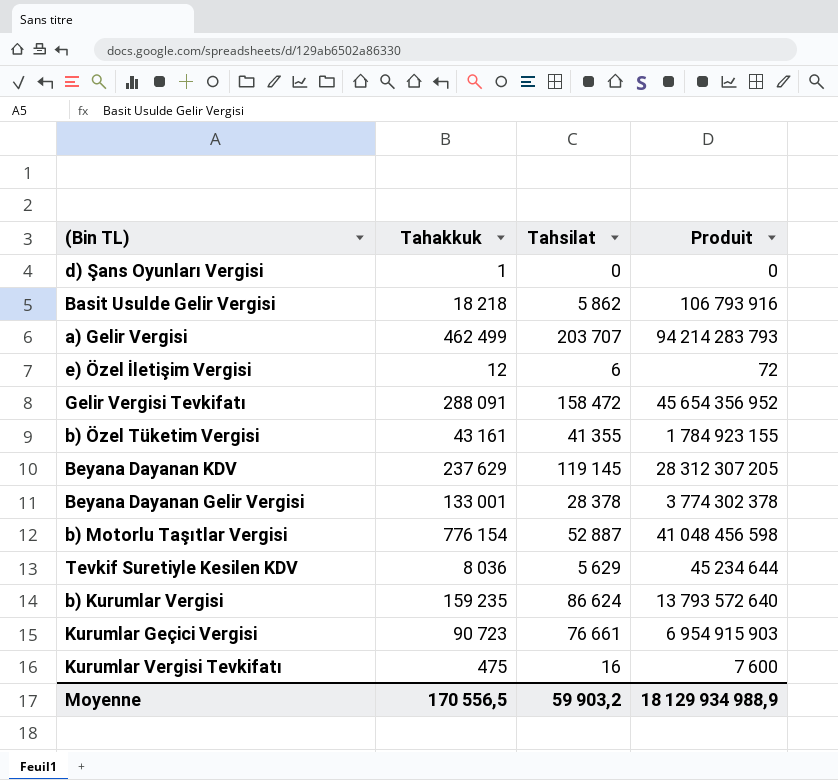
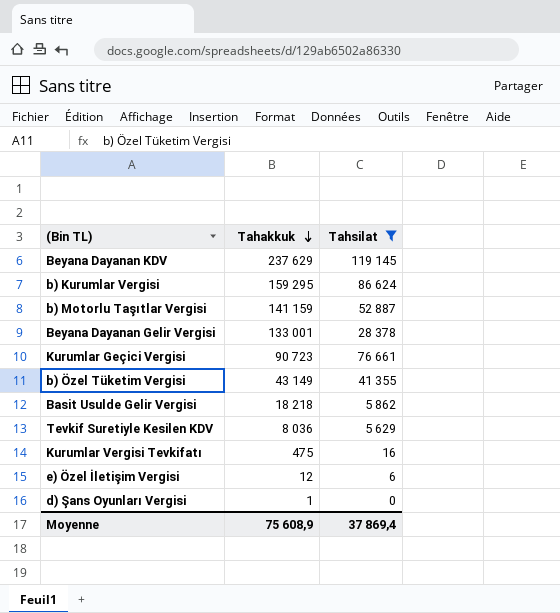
filter: none -> Tahsilat <= 119 145
row order: none -> Tahakkuk descending
column Produit | formula: [Tahakkuk] * [Tahsilat] -> none
b) Kurumlar Vergisi | Tahakkuk: 159 235 -> 159 295
b) Motorlu Taşıtlar Vergisi | Tahakkuk: 776 154 -> 141 159
b) Özel Tüketim Vergisi | Tahakkuk: 43 161 -> 43 149
Moyenne | Tahakkuk: 170 556,5 -> 75 608,9
Moyenne | Tahsilat: 59 903,2 -> 37 869,4

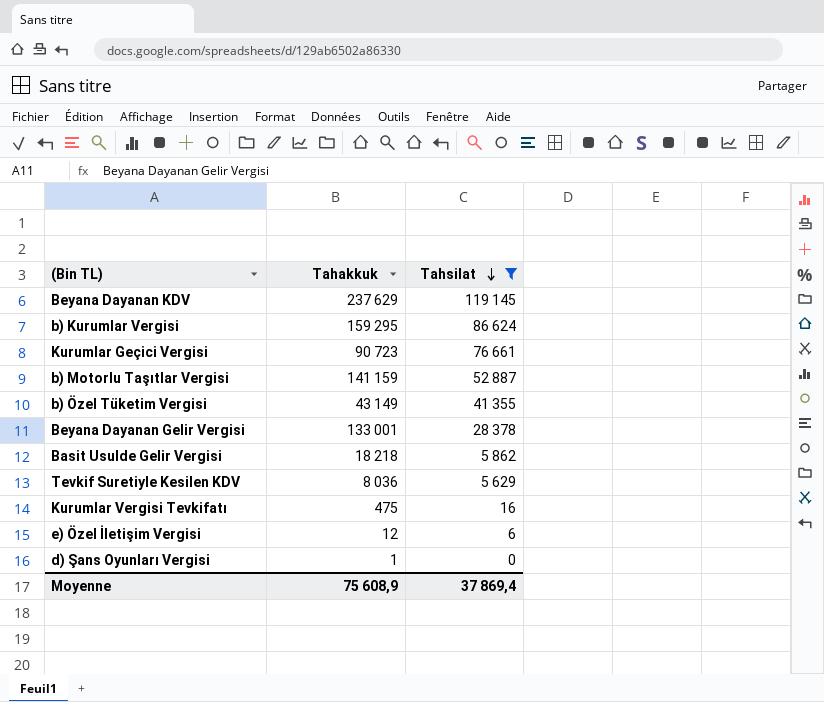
row order: Tahakkuk descending -> Tahsilat descending

